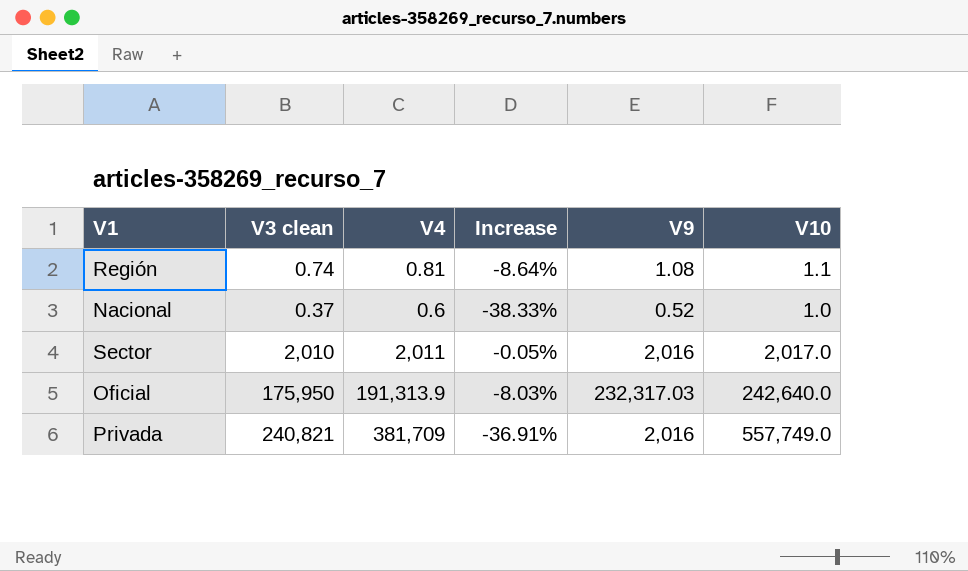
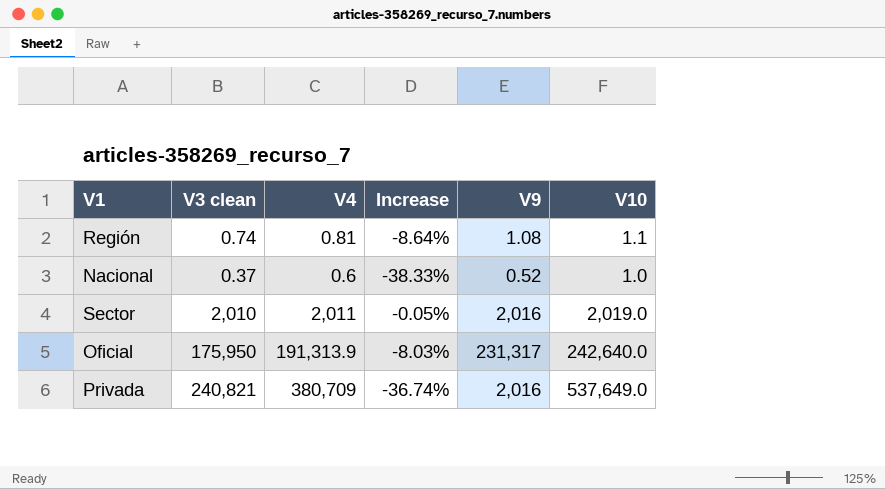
Sector | V10: 2,017.0 -> 2,019.0
Oficial | V9: 232,317.03 -> 231,317
Privada | V4: 381,709 -> 380,709
Privada | Increase: -36.91% -> -36.74%
Privada | V10: 557,749.0 -> 537,649.0

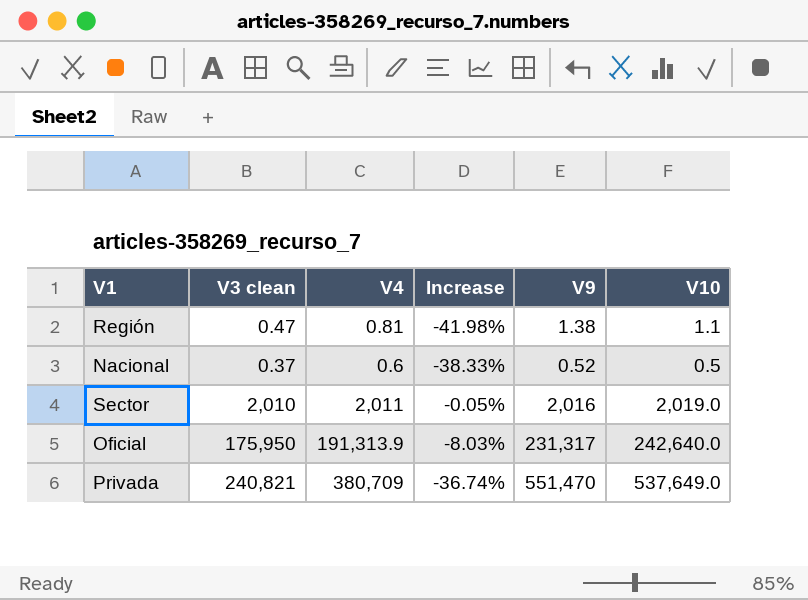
Región | V3 clean: 0.74 -> 0.47
Región | Increase: -8.64% -> -41.98%
Región | V9: 1.08 -> 1.38
Nacional | V10: 1.0 -> 0.5
Privada | V9: 2,016 -> 551,470

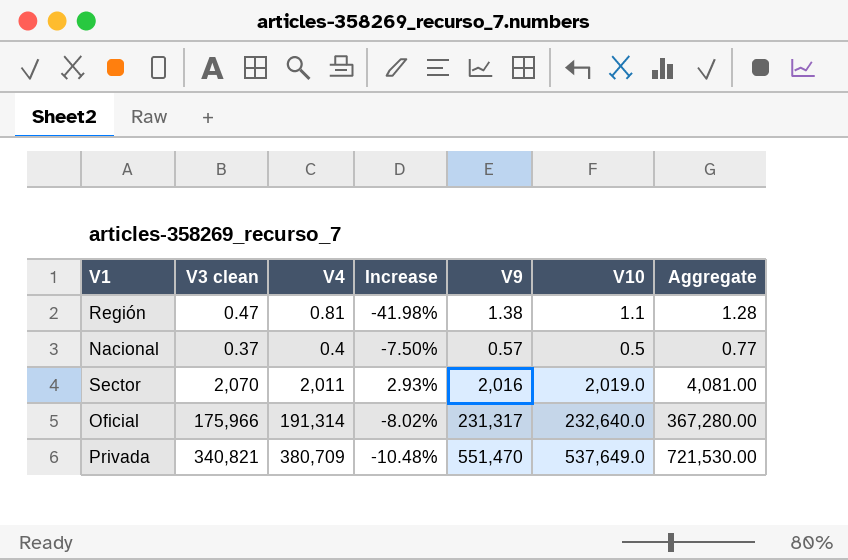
column Aggregate | formula: none -> [V3 clean] + [V4]
Nacional | V4: 0.6 -> 0.4
Nacional | Increase: -38.33% -> -7.50%
Nacional | V9: 0.52 -> 0.57
Sector | V3 clean: 2,010 -> 2,070
Sector | Increase: -0.05% -> 2.93%
Oficial | V3 clean: 175,950 -> 175,966
Oficial | V4: 191,313.9 -> 191,314
Oficial | Increase: -8.03% -> -8.02%
Oficial | V10: 242,640.0 -> 232,640.0
Privada | V3 clean: 240,821 -> 340,821
Privada | Increase: -36.74% -> -10.48%

